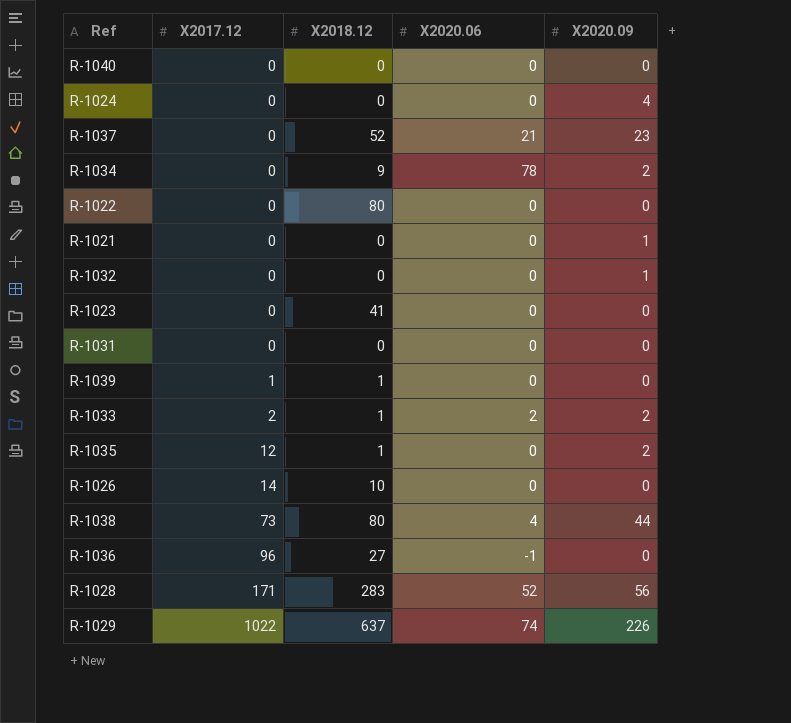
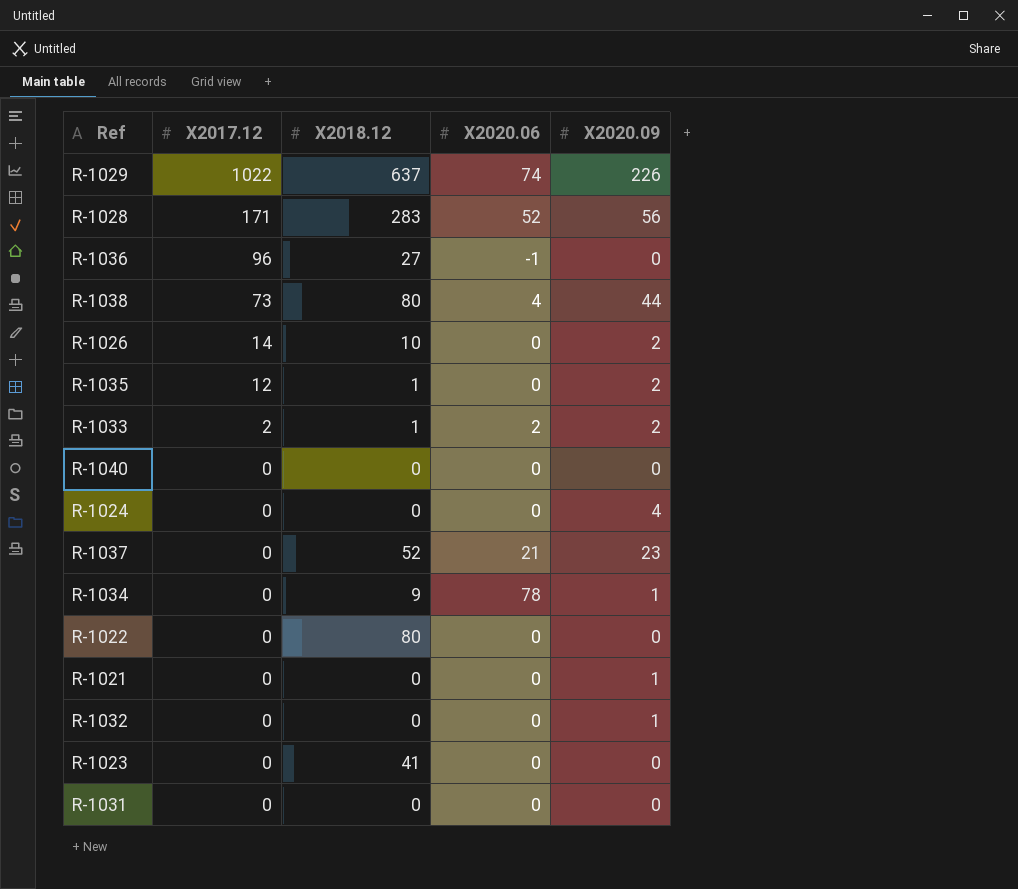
row order: X2017.12 ascending -> X2017.12 descending
row R-1039: 1 | 1 | 0 | 0 -> none
R-1026 | X2020.09: 0 -> 2
R-1034 | X2020.09: 2 -> 1

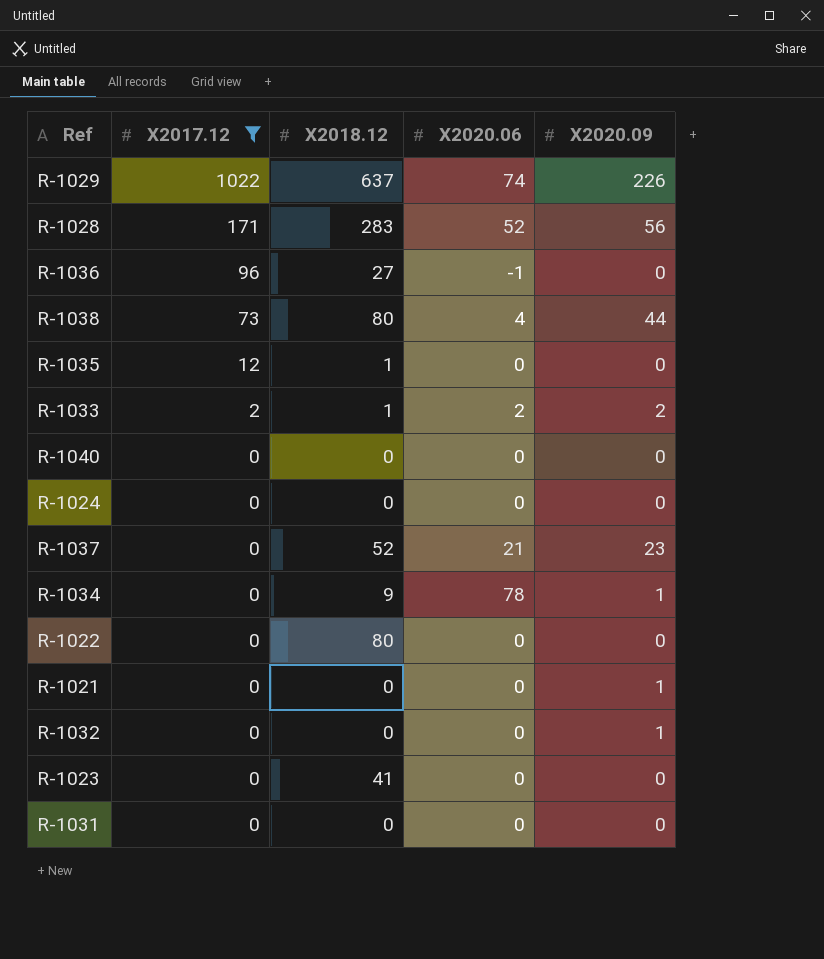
filter: none -> X2017.12 != 14
R-1035 | X2020.09: 2 -> 0
R-1024 | X2020.09: 4 -> 0

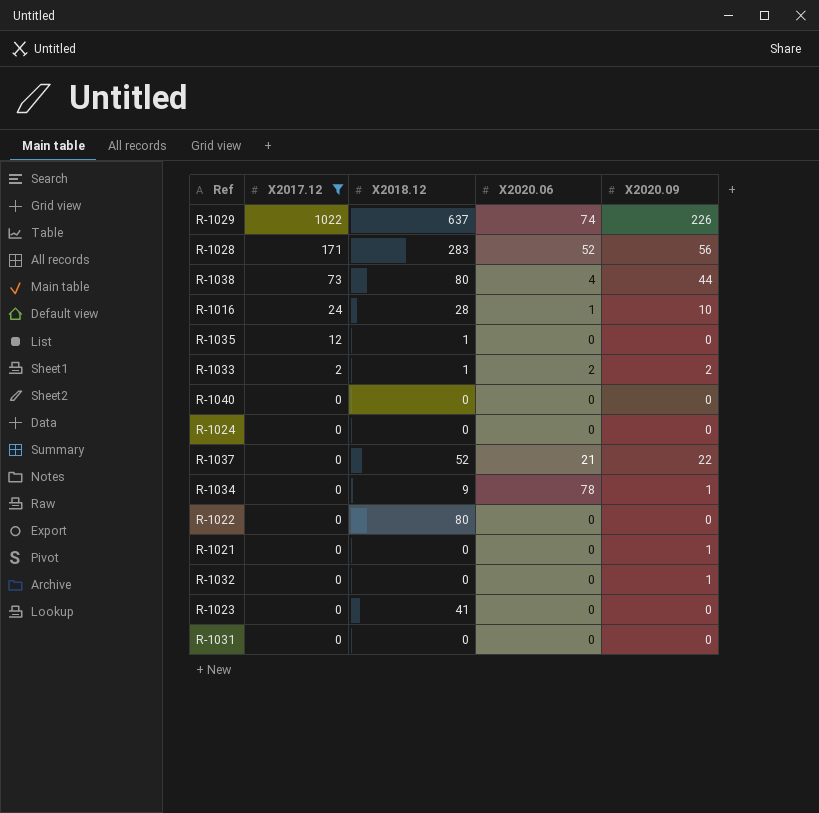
row R-1036: 96 | 27 | -1 | 0 -> none
row R-1016: none -> 24 | 28 | 1 | 10
R-1037 | X2020.09: 23 -> 22

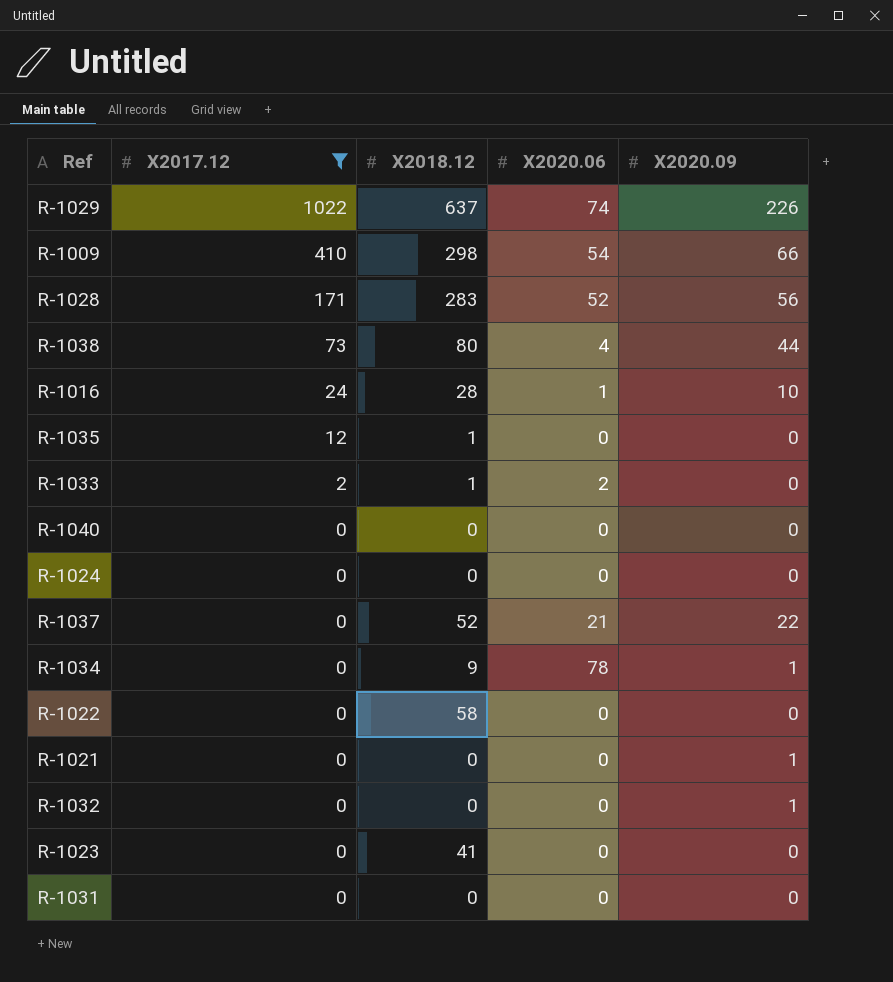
row R-1009: none -> 410 | 298 | 54 | 66
R-1033 | X2020.09: 2 -> 0
R-1022 | X2018.12: 80 -> 58

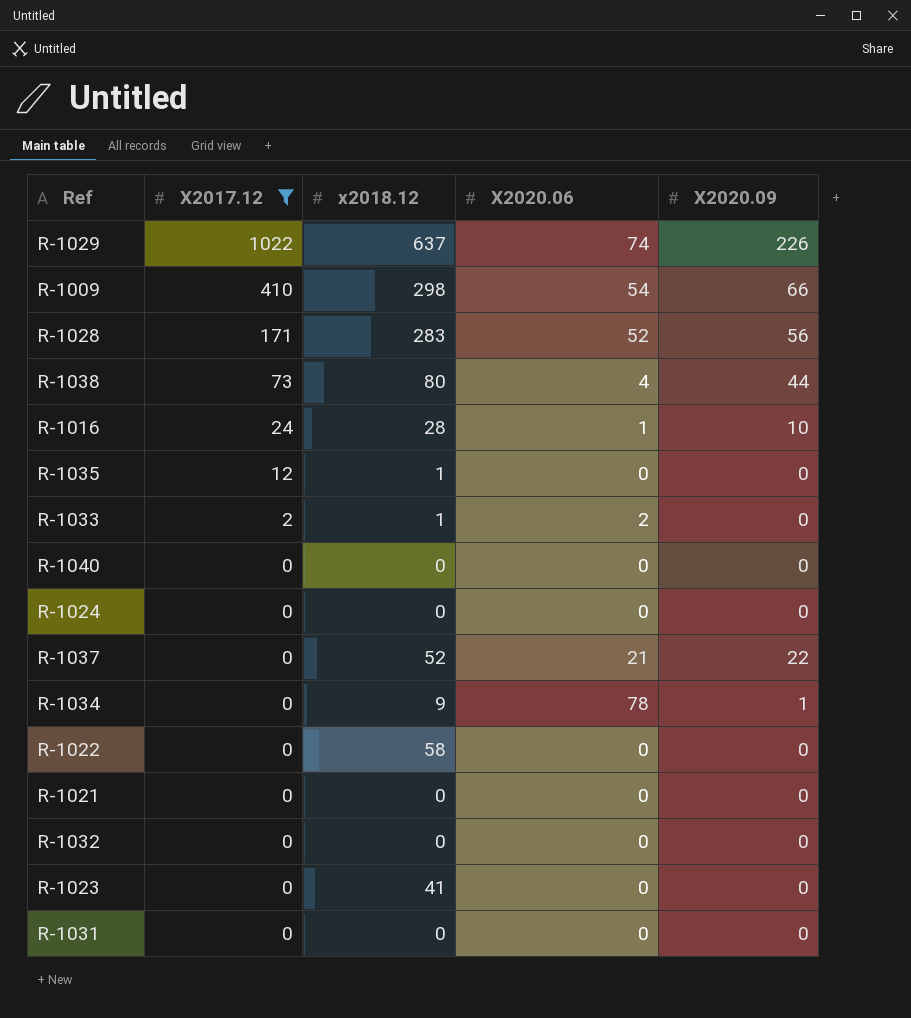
column name: X2018.12 -> x2018.12
R-1021 | X2020.09: 1 -> 0
R-1032 | X2020.09: 1 -> 0

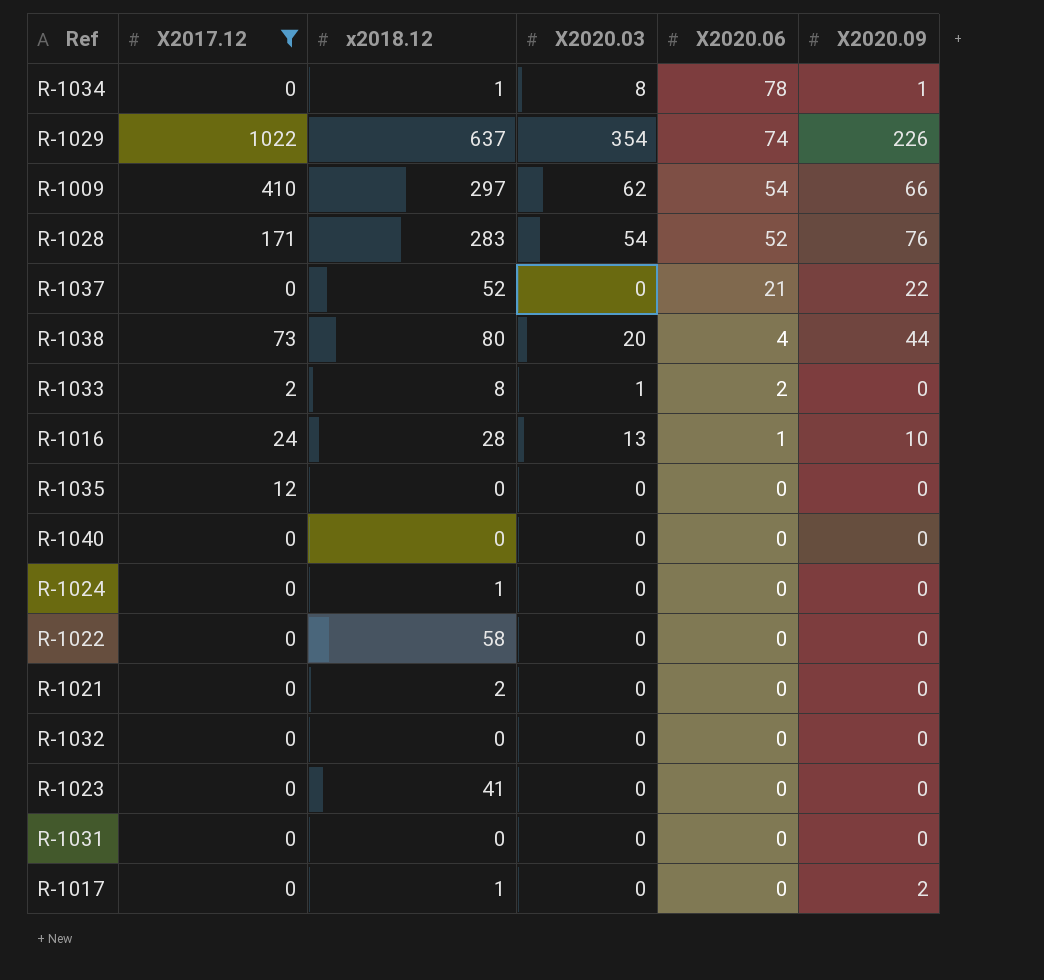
row order: X2017.12 descending -> X2020.06 descending
column X2020.03 | position: none -> 4
R-1034 | x2018.12: 9 -> 1
R-1009 | x2018.12: 298 -> 297
R-1028 | X2020.09: 56 -> 76
R-1033 | x2018.12: 1 -> 8
R-1035 | x2018.12: 1 -> 0
R-1024 | x2018.12: 0 -> 1
R-1021 | x2018.12: 0 -> 2
row R-1017: none -> 0 | 1 | 0 | 0 | 2

